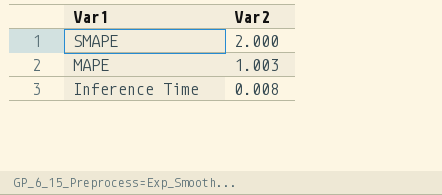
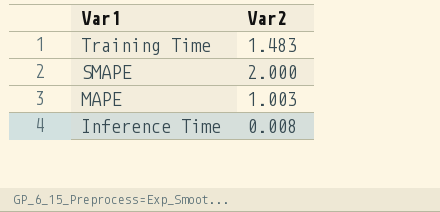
row Training Time: none -> 1.483

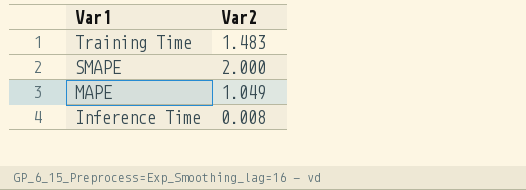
MAPE | Var2: 1.003 -> 1.049

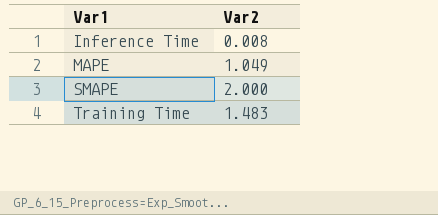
row order: Var1 descending -> Var1 ascending

